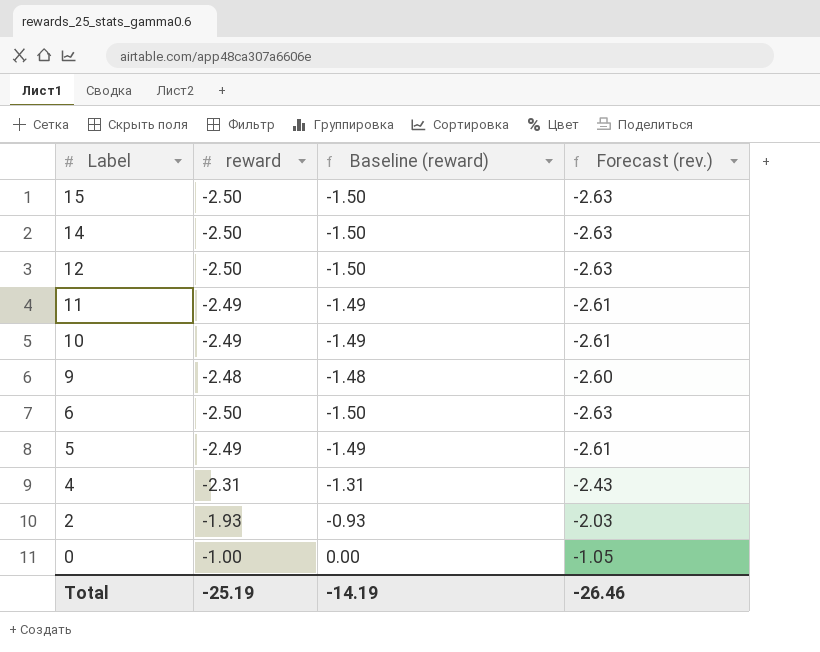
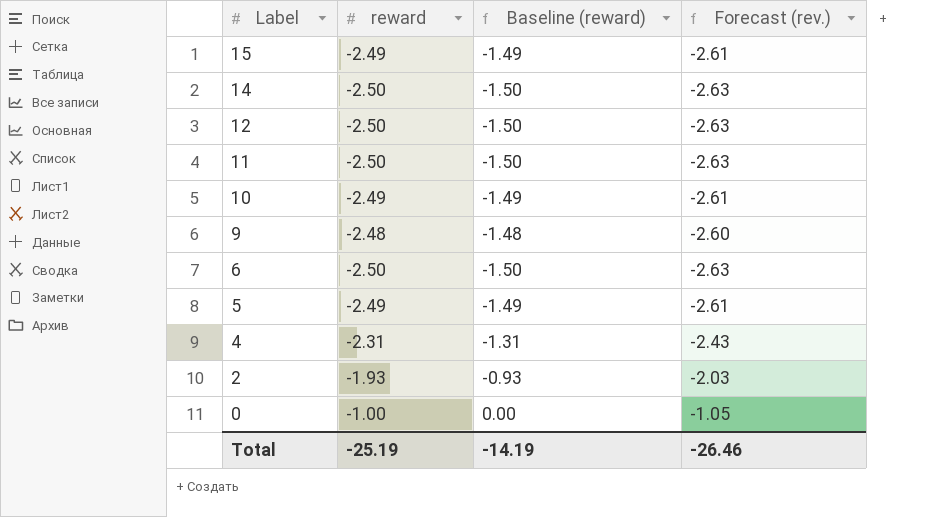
15 | reward: -2.50 -> -2.49
15 | Baseline (reward): -1.50 -> -1.49
15 | Forecast (rev.): -2.63 -> -2.61
11 | reward: -2.49 -> -2.50
11 | Baseline (reward): -1.49 -> -1.50
11 | Forecast (rev.): -2.61 -> -2.63

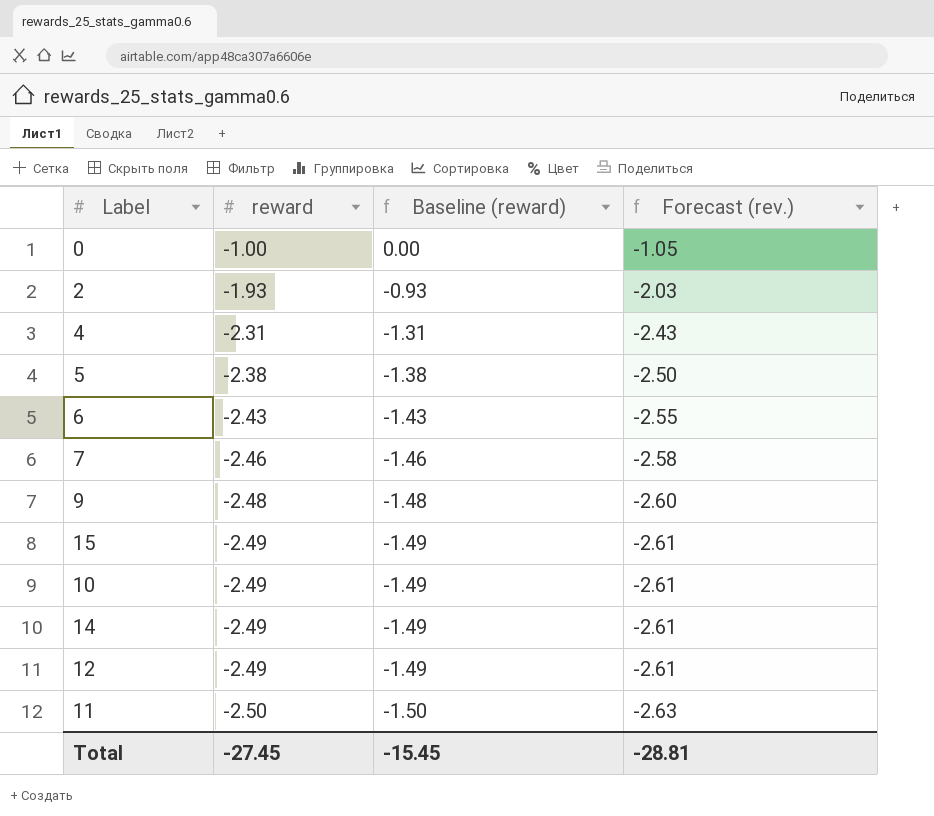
row order: Label descending -> reward descending
5 | reward: -2.49 -> -2.38
5 | Baseline (reward): -1.49 -> -1.38
5 | Forecast (rev.): -2.61 -> -2.50
6 | reward: -2.50 -> -2.43
6 | Baseline (reward): -1.50 -> -1.43
6 | Forecast (rev.): -2.63 -> -2.55
row 7: none -> -2.46 | -1.46 | -2.58
14 | reward: -2.50 -> -2.49
14 | Baseline (reward): -1.50 -> -1.49
14 | Forecast (rev.): -2.63 -> -2.61
12 | reward: -2.50 -> -2.49
12 | Baseline (reward): -1.50 -> -1.49
12 | Forecast (rev.): -2.63 -> -2.61
Total | reward: -25.19 -> -27.45
Total | Baseline (reward): -14.19 -> -15.45
Total | Forecast (rev.): -26.46 -> -28.81

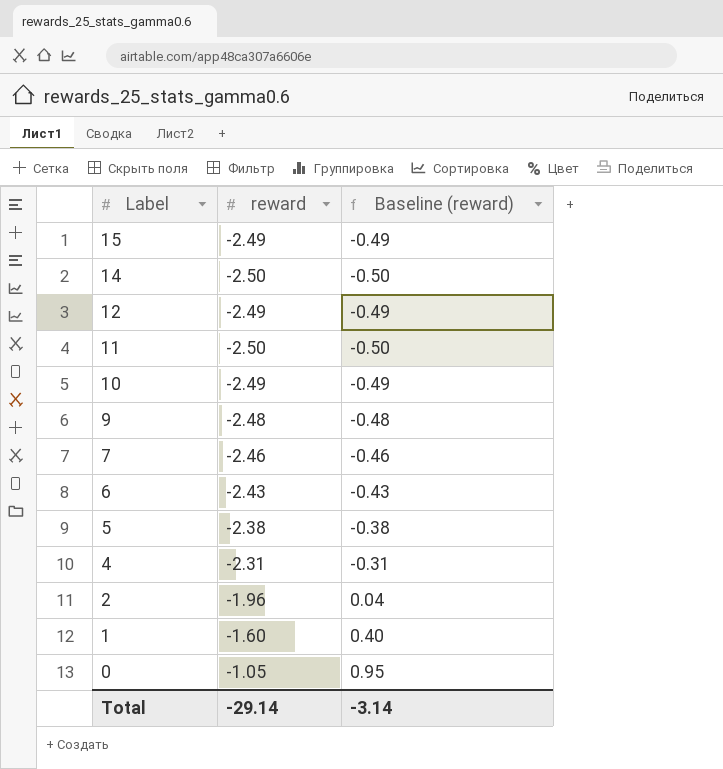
row order: reward descending -> Label descending
column Forecast (rev.) | formula: [reward] * 1.05 -> none
column Baseline (reward) | formula: [reward] + 1 -> [reward] + 2
14 | reward: -2.49 -> -2.50
2 | reward: -1.93 -> -1.96
row 1: none -> -1.60 | 0.40
0 | reward: -1.00 -> -1.05
Total | reward: -27.45 -> -29.14
Total | Baseline (reward): -15.45 -> -3.14

